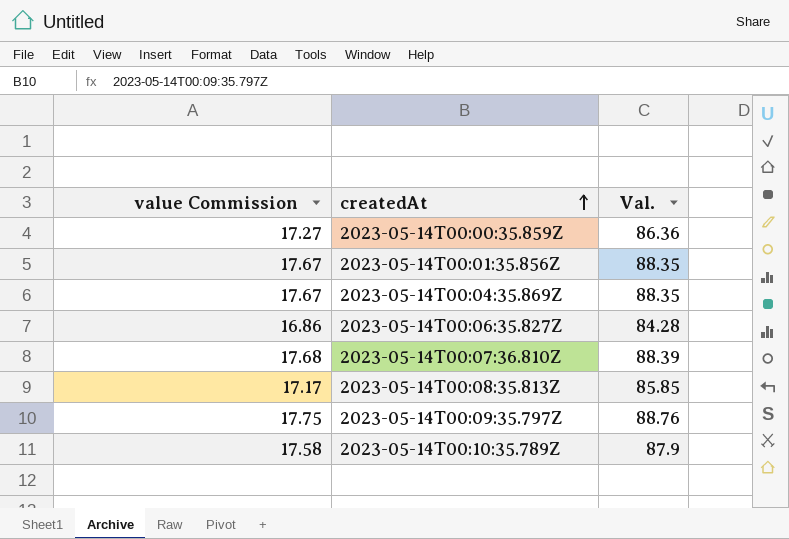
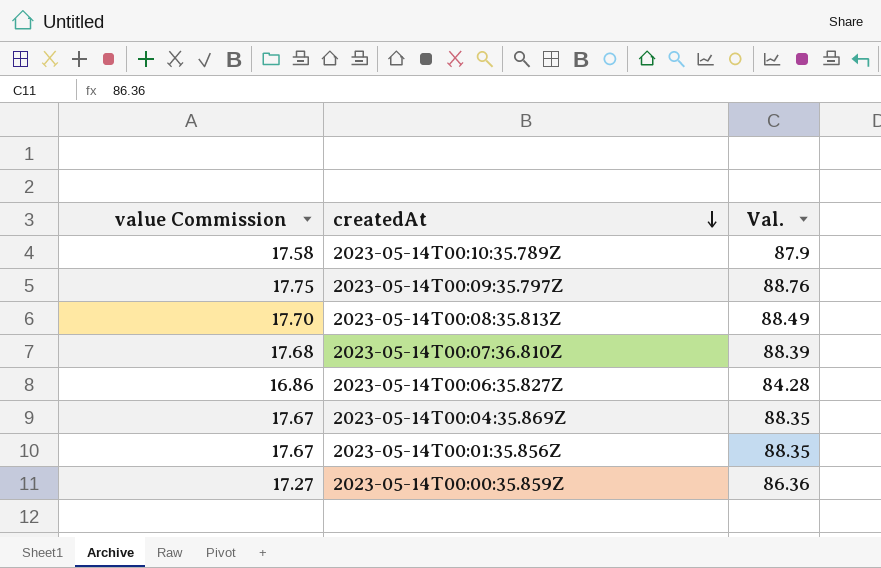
row order: createdAt ascending -> createdAt descending
2023-05-14T00:08:35.813Z | value Commission: 17.17 -> 17.70
2023-05-14T00:08:35.813Z | Val.: 85.85 -> 88.49

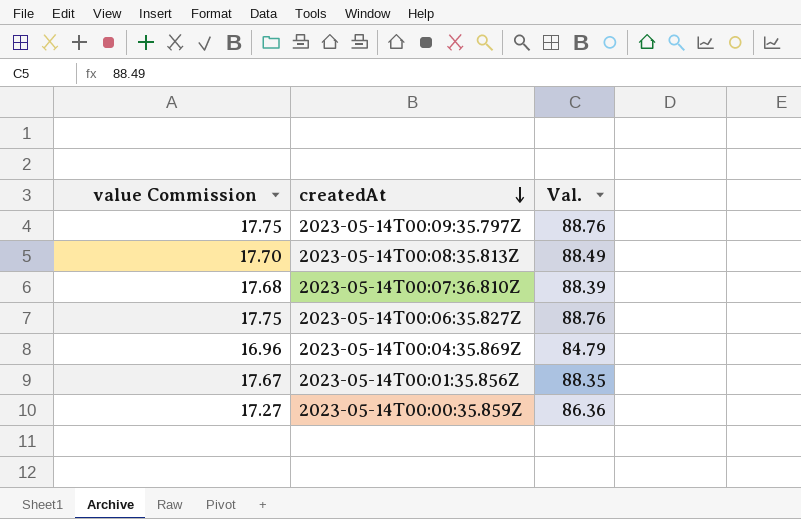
row 2023-05-14T00:10:35.789Z: 17.58 | 87.9 -> none
2023-05-14T00:06:35.827Z | value Commission: 16.86 -> 17.75
2023-05-14T00:06:35.827Z | Val.: 84.28 -> 88.76
2023-05-14T00:04:35.869Z | value Commission: 17.67 -> 16.96
2023-05-14T00:04:35.869Z | Val.: 88.35 -> 84.79

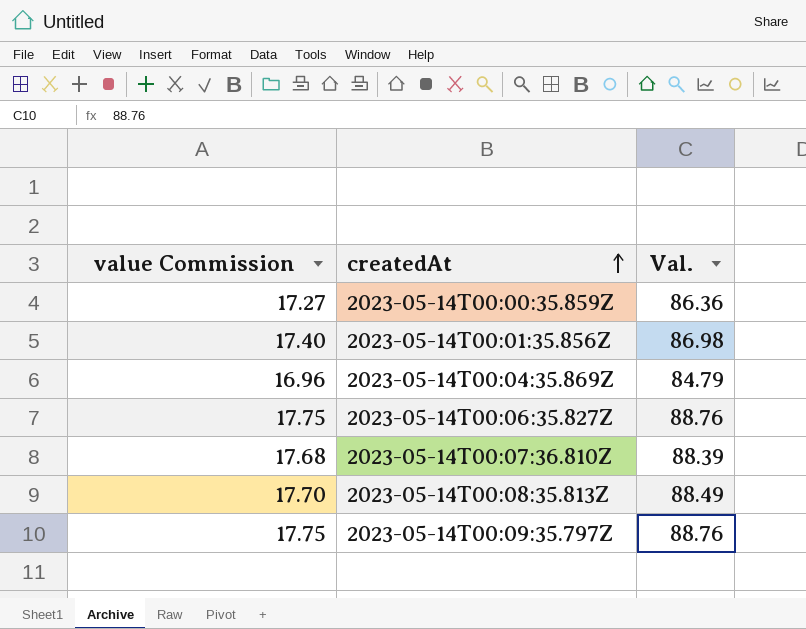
row order: createdAt descending -> createdAt ascending
2023-05-14T00:01:35.856Z | value Commission: 17.67 -> 17.40
2023-05-14T00:01:35.856Z | Val.: 88.35 -> 86.98

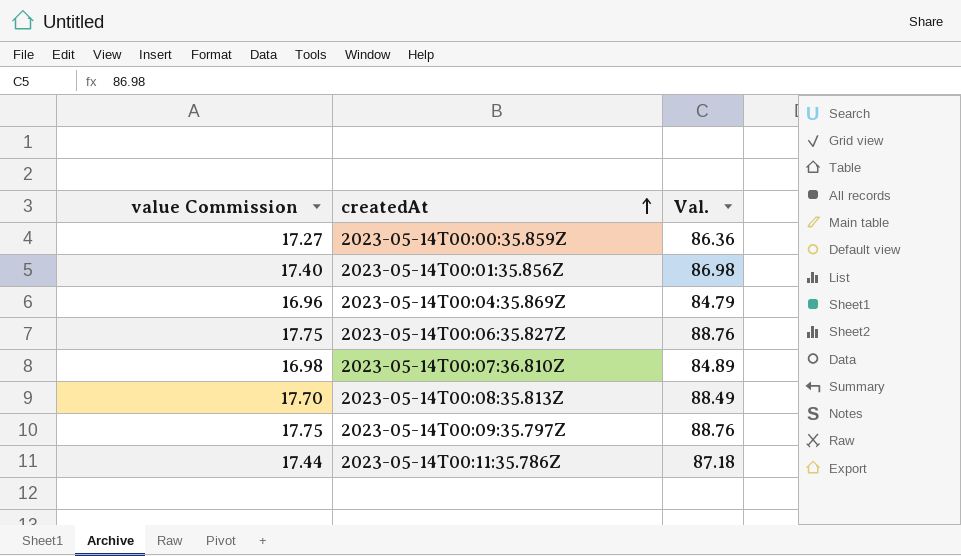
2023-05-14T00:07:36.810Z | value Commission: 17.68 -> 16.98
2023-05-14T00:07:36.810Z | Val.: 88.39 -> 84.89
row 2023-05-14T00:11:35.786Z: none -> 17.44 | 87.18

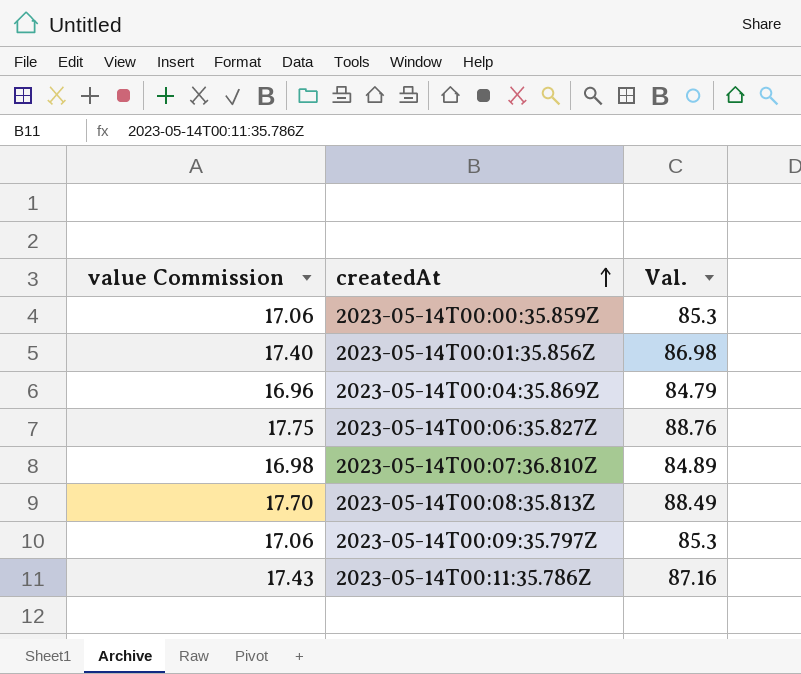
2023-05-14T00:00:35.859Z | value Commission: 17.27 -> 17.06
2023-05-14T00:00:35.859Z | Val.: 86.36 -> 85.3
2023-05-14T00:09:35.797Z | value Commission: 17.75 -> 17.06
2023-05-14T00:09:35.797Z | Val.: 88.76 -> 85.3
2023-05-14T00:11:35.786Z | value Commission: 17.44 -> 17.43
2023-05-14T00:11:35.786Z | Val.: 87.18 -> 87.16

